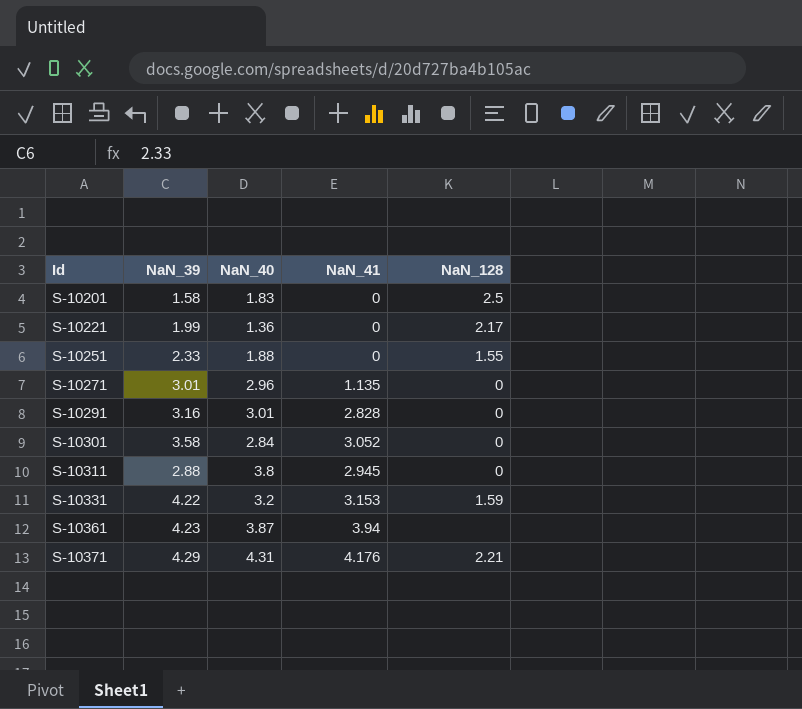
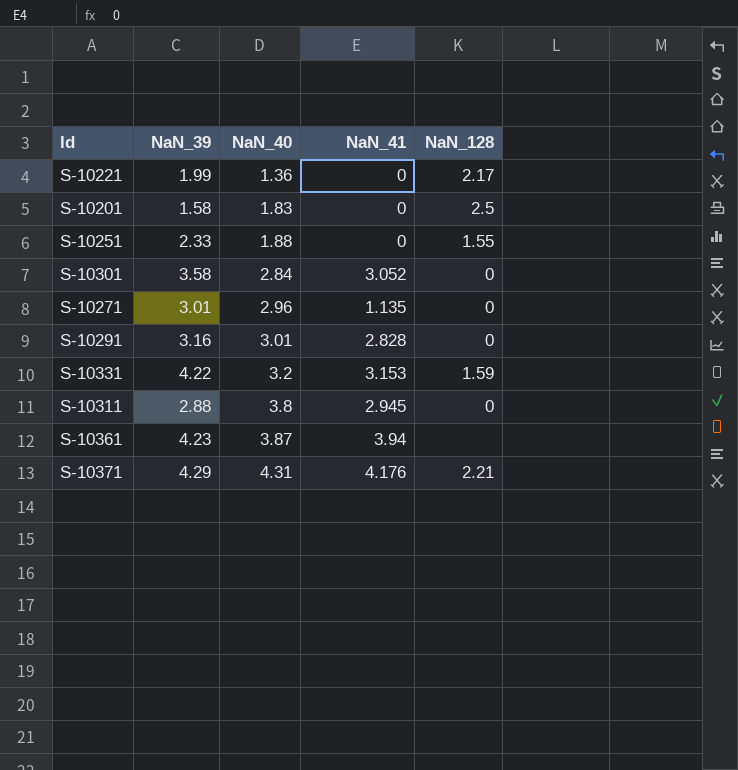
row order: Id ascending -> NaN_40 ascending

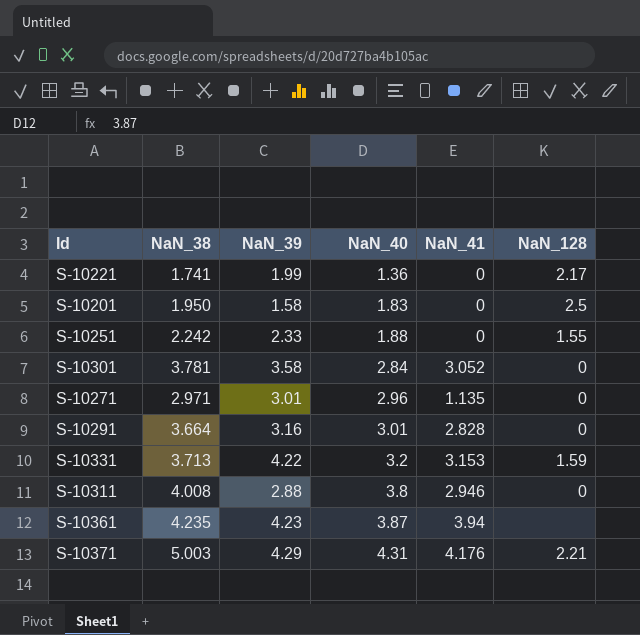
column NaN_38 | position: none -> 2
S-10311 | NaN_41: 2.945 -> 2.946

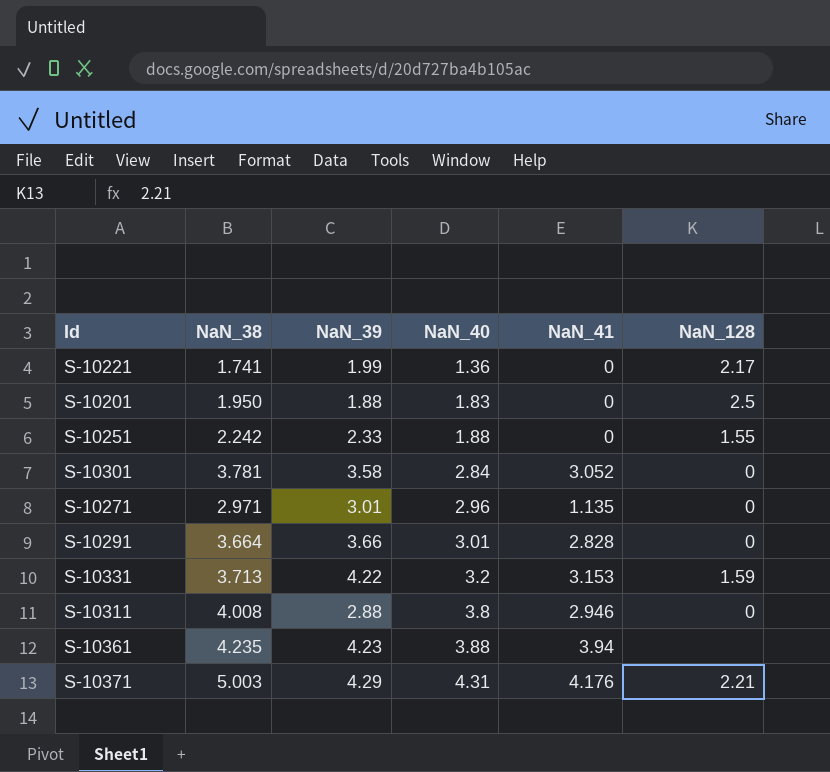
S-10201 | NaN_39: 1.58 -> 1.88
S-10291 | NaN_39: 3.16 -> 3.66
S-10361 | NaN_40: 3.87 -> 3.88

